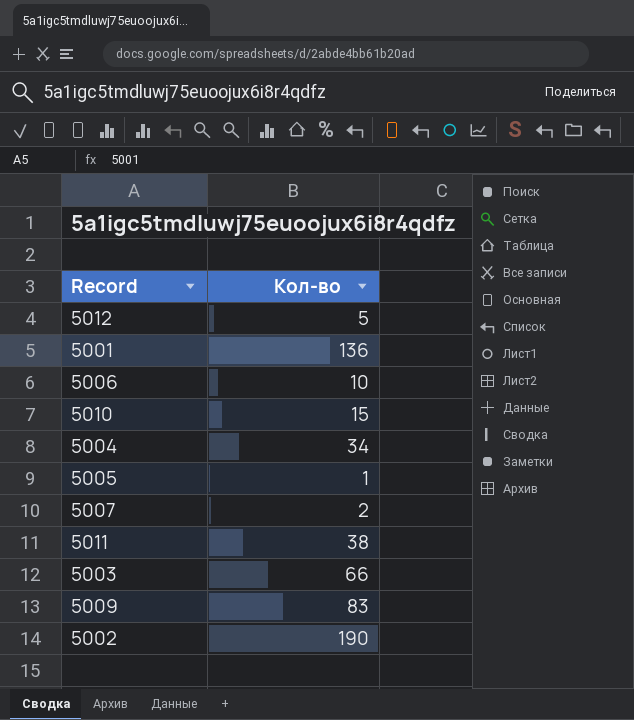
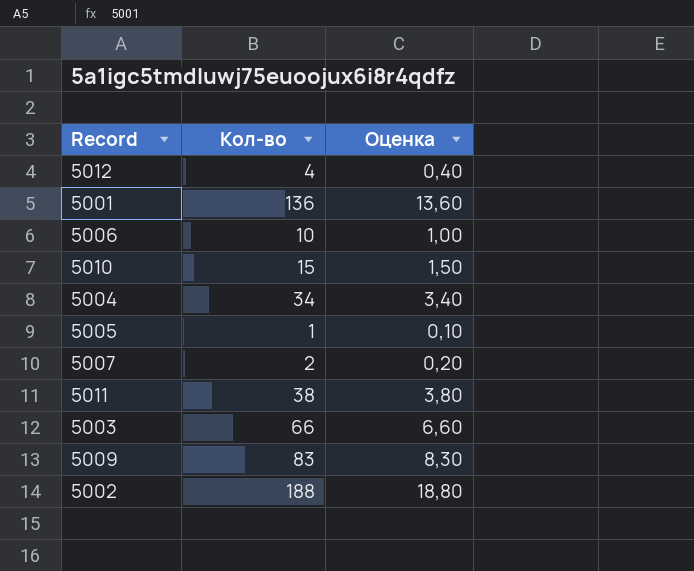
column Оценка | formula: none -> [Кол-во] * 0,1
5012 | Кол-во: 5 -> 4
5002 | Кол-во: 190 -> 188

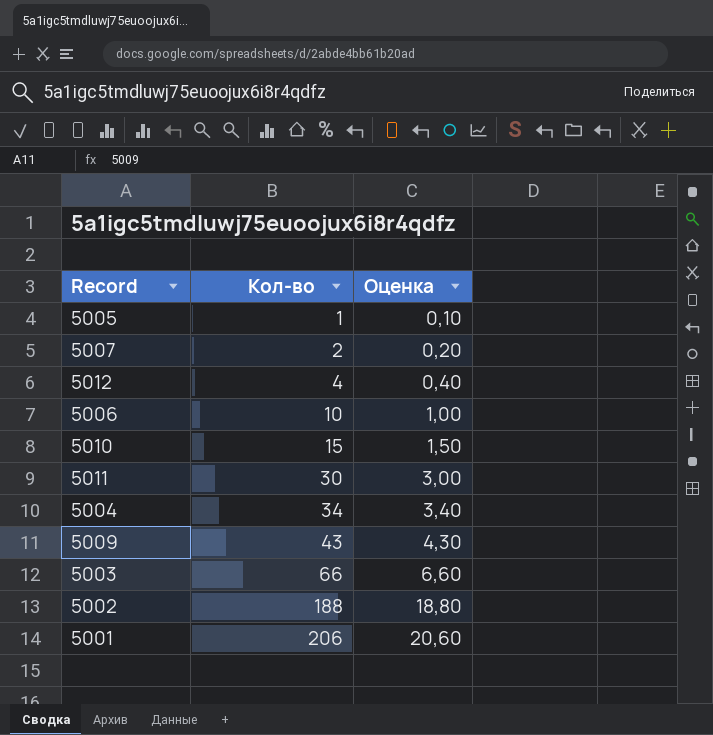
row order: none -> Кол-во ascending
5011 | Кол-во: 38 -> 30
5011 | Оценка: 3,80 -> 3,00
5009 | Кол-во: 83 -> 43
5009 | Оценка: 8,30 -> 4,30
5001 | Кол-во: 136 -> 206
5001 | Оценка: 13,60 -> 20,60

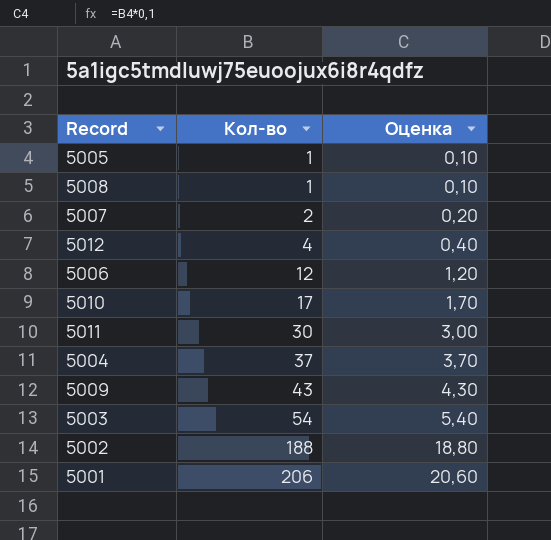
row 5008: none -> 1 | 0,10
5006 | Кол-во: 10 -> 12
5006 | Оценка: 1,00 -> 1,20
5010 | Кол-во: 15 -> 17
5010 | Оценка: 1,50 -> 1,70
5004 | Кол-во: 34 -> 37
5004 | Оценка: 3,40 -> 3,70
5003 | Кол-во: 66 -> 54
5003 | Оценка: 6,60 -> 5,40

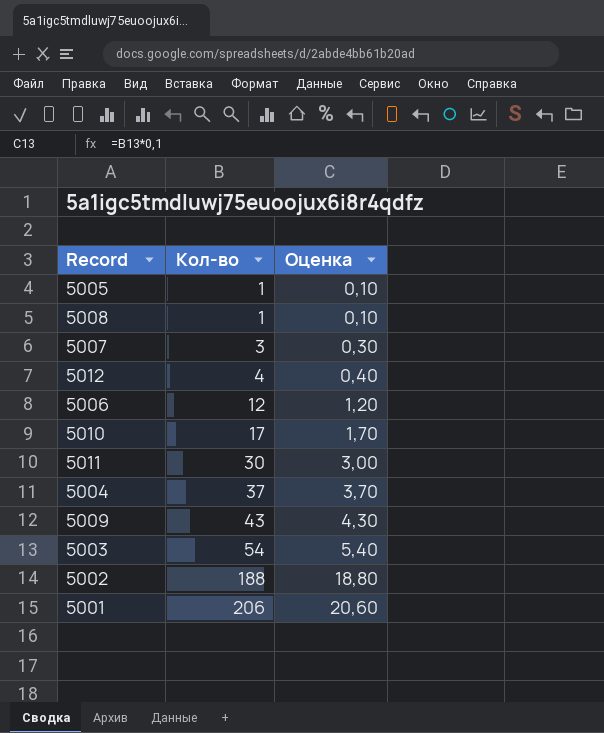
5007 | Кол-во: 2 -> 3
5007 | Оценка: 0,20 -> 0,30

